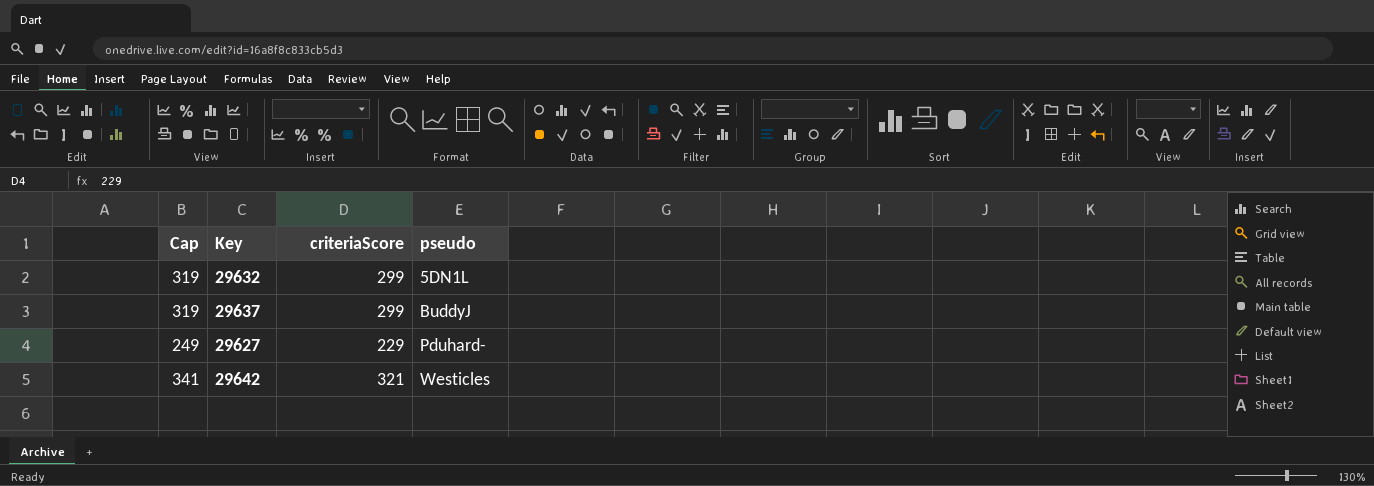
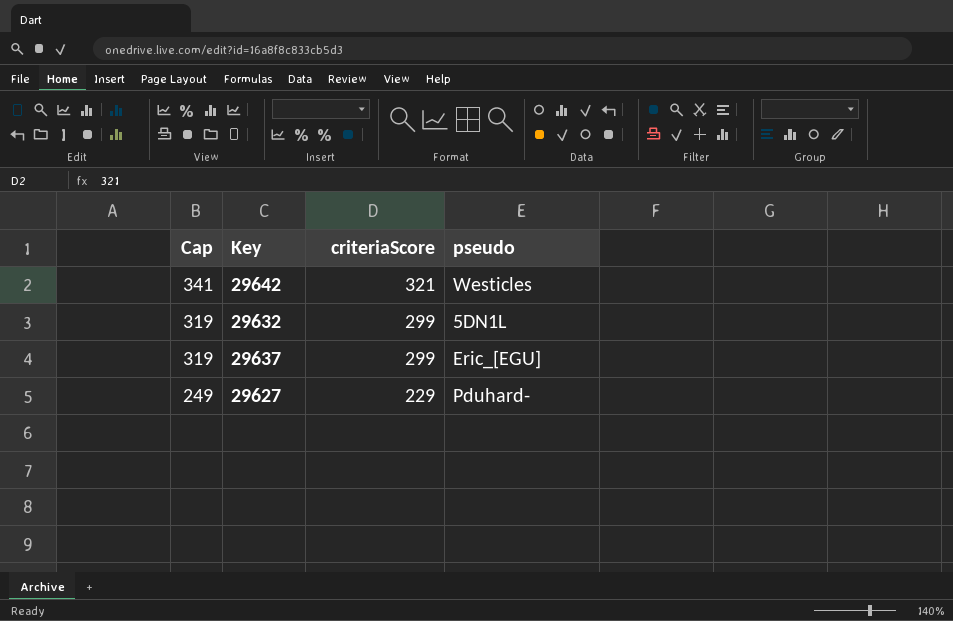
row order: pseudo ascending -> Cap descending
29637 | pseudo: BuddyJ -> Eric_[EGU]

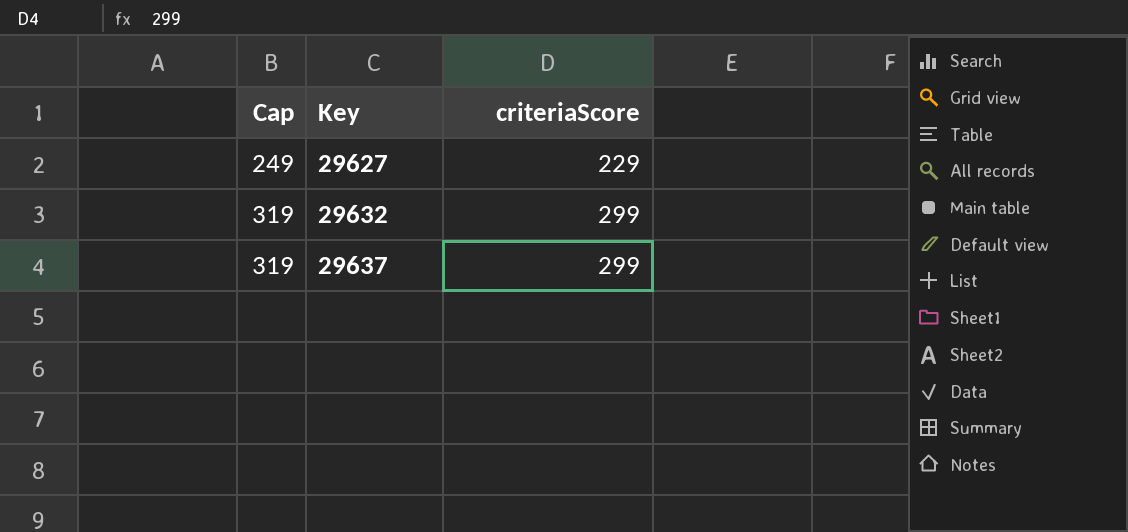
row order: Cap descending -> Cap ascending
column pseudo | position: 4 -> none
row 29642: 341 | 321 | Westicles -> none

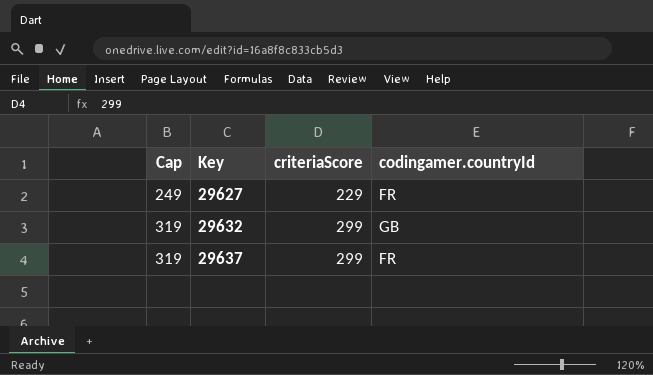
column codingamer.countryId | position: none -> 4

